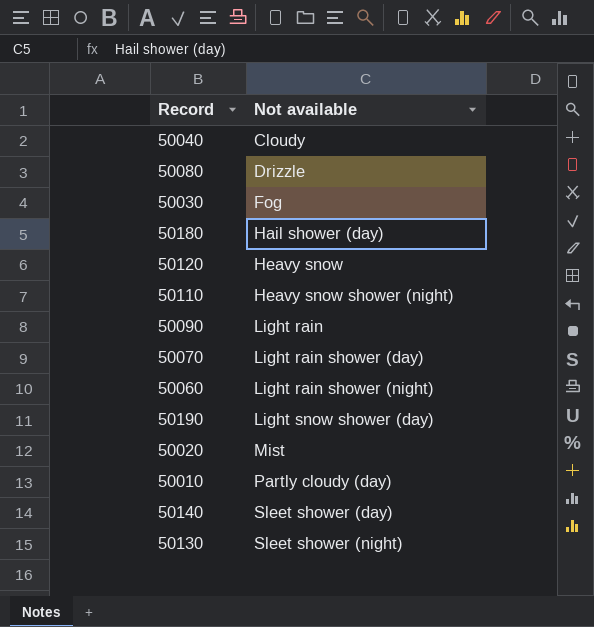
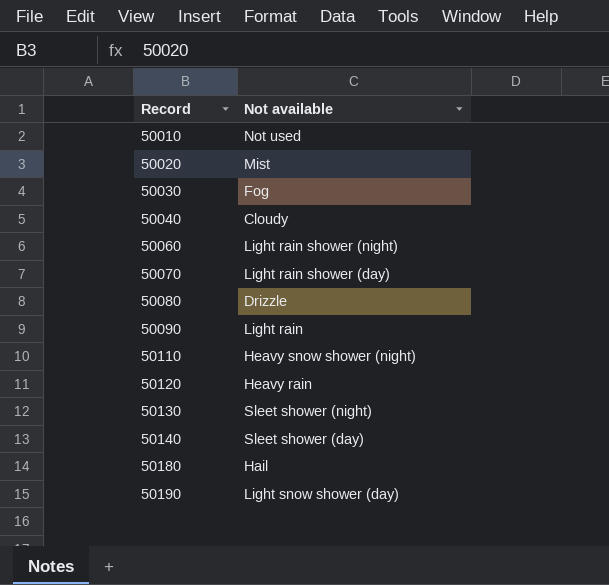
row order: Not available ascending -> Record ascending
50010 | Not available: Partly cloudy (day) -> Not used
50120 | Not available: Heavy snow -> Heavy rain
50180 | Not available: Hail shower (day) -> Hail

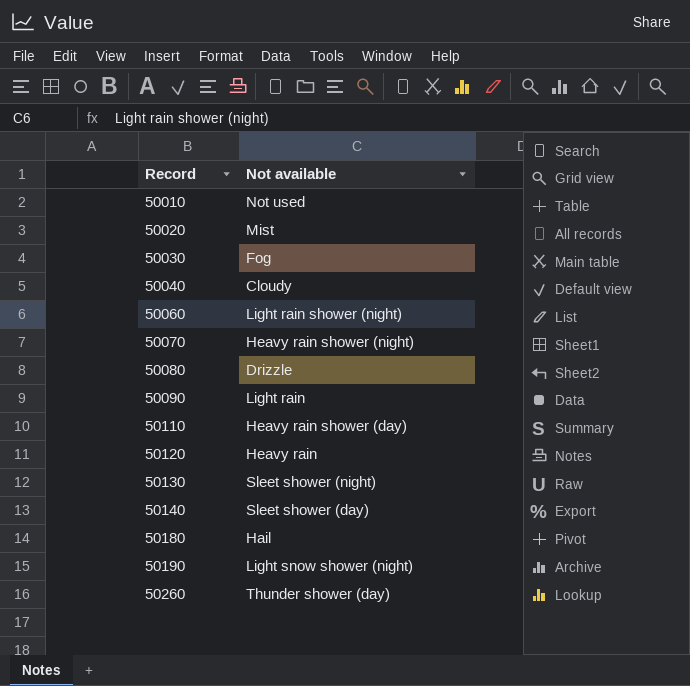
50070 | Not available: Light rain shower (day) -> Heavy rain shower (night)
50110 | Not available: Heavy snow shower (night) -> Heavy rain shower (day)
50190 | Not available: Light snow shower (day) -> Light snow shower (night)
row 50260: none -> Thunder shower (day)

